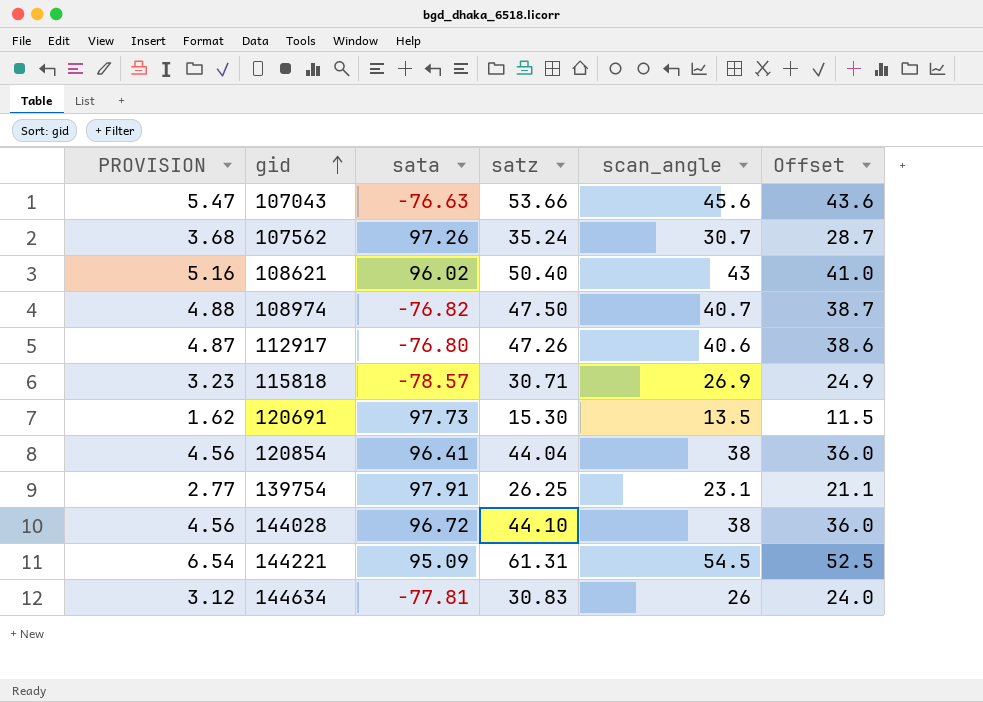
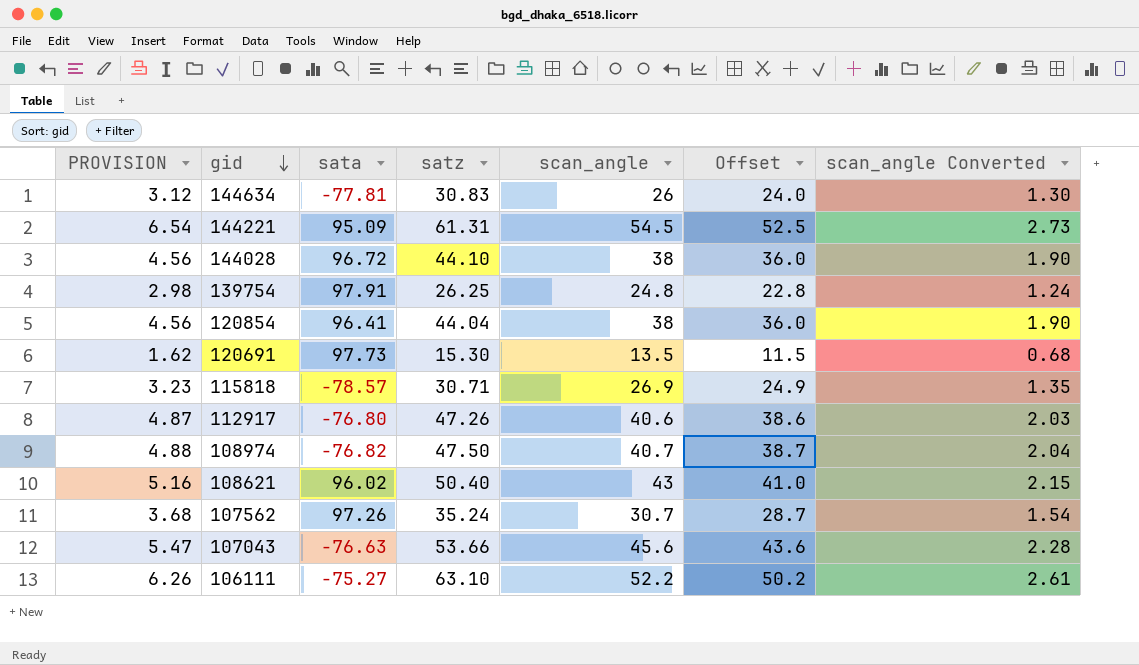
row order: gid ascending -> gid descending
column scan_angle Converted | formula: none -> [scan_angle] * 0.05
139754 | PROVISION: 2.77 -> 2.98
139754 | scan_angle: 23.1 -> 24.8
139754 | Offset: 21.1 -> 22.8
row 106111: none -> 6.26 | -75.27 | 63.10 | 52.2 | 50.2 | 2.61

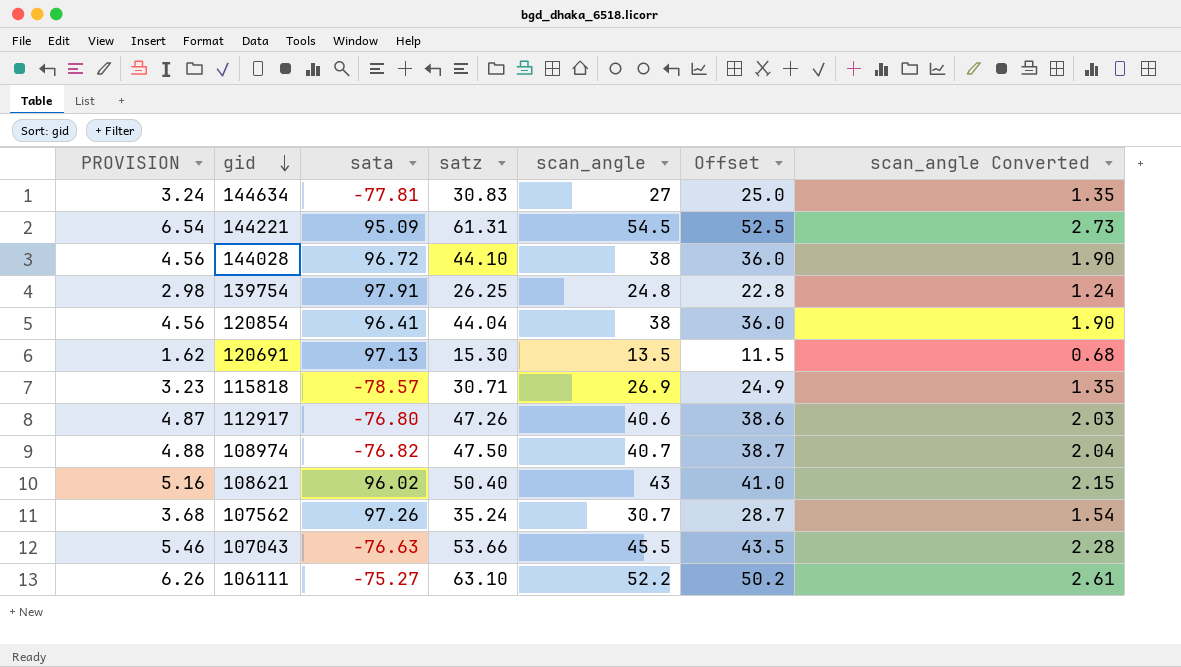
144634 | PROVISION: 3.12 -> 3.24
144634 | scan_angle: 26 -> 27
144634 | Offset: 24.0 -> 25.0
144634 | scan_angle Converted: 1.30 -> 1.35
120691 | sata: 97.73 -> 97.13
107043 | PROVISION: 5.47 -> 5.46
107043 | scan_angle: 45.6 -> 45.5
107043 | Offset: 43.6 -> 43.5

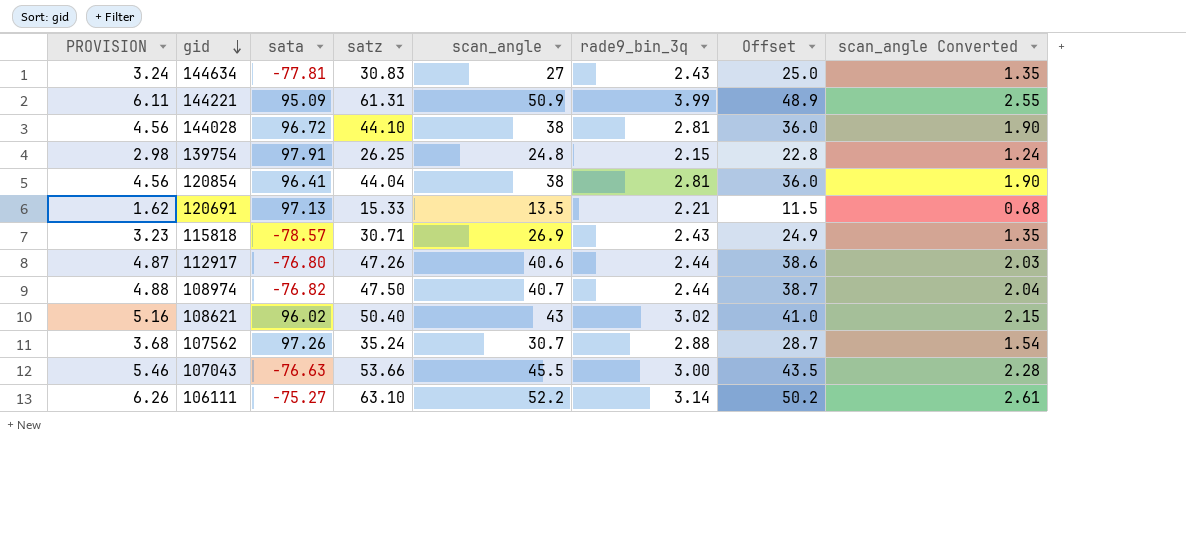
column rade9_bin_3q | position: none -> 6
144221 | PROVISION: 6.54 -> 6.11
144221 | scan_angle: 54.5 -> 50.9
144221 | Offset: 52.5 -> 48.9
144221 | scan_angle Converted: 2.73 -> 2.55
120691 | satz: 15.30 -> 15.33

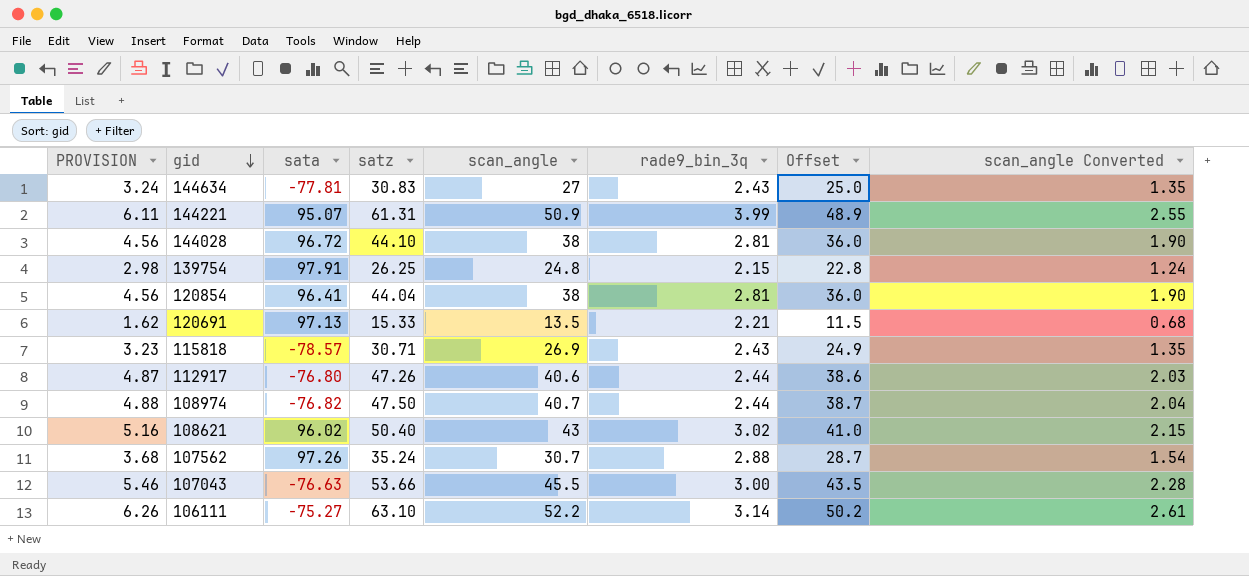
144221 | sata: 95.09 -> 95.07

